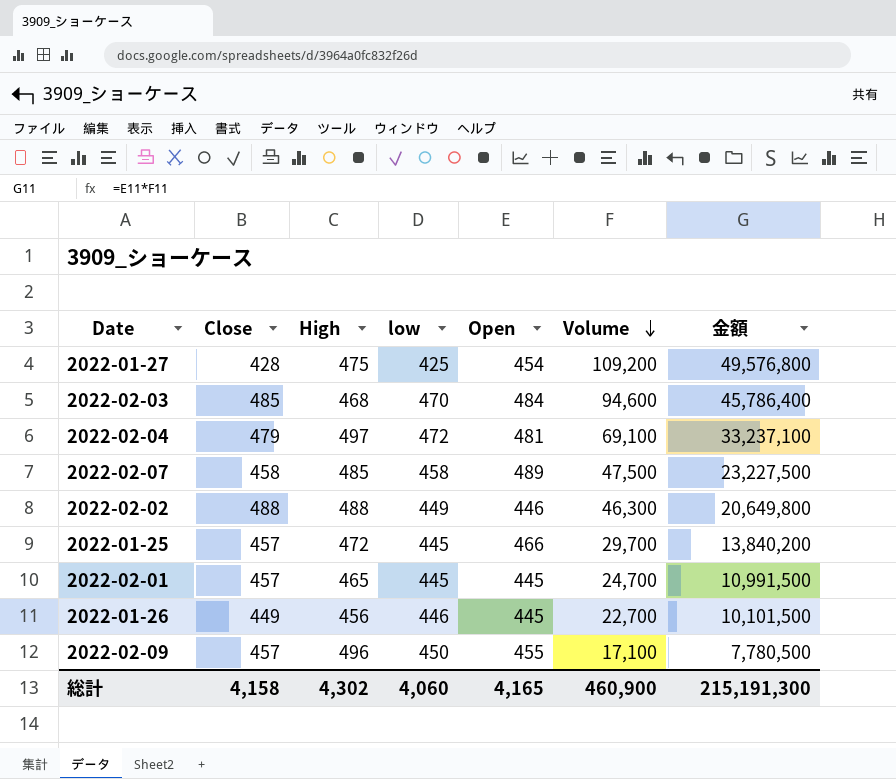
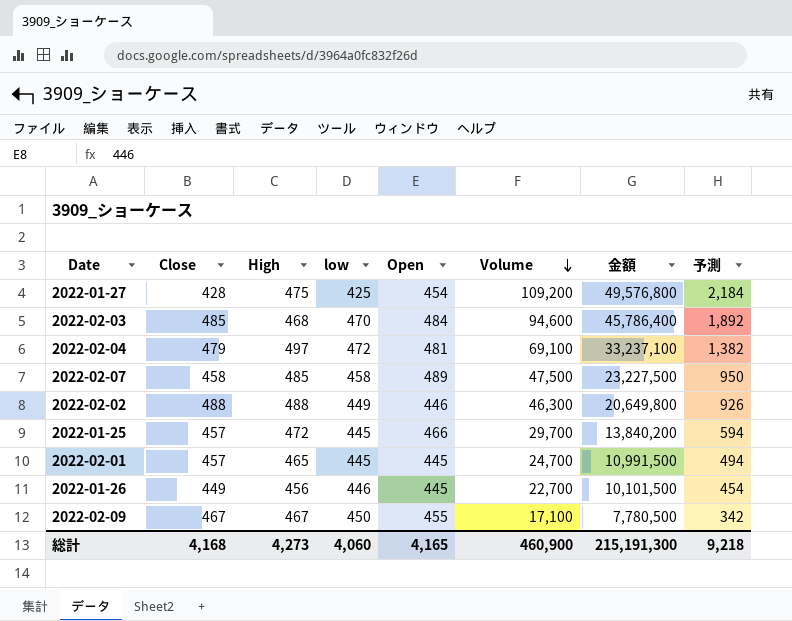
column 予測 | formula: none -> [Volume] * 0.02
2022-02-09 | Close: 457 -> 467
2022-02-09 | High: 496 -> 467
総計 | Close: 4,158 -> 4,168
総計 | High: 4,302 -> 4,273

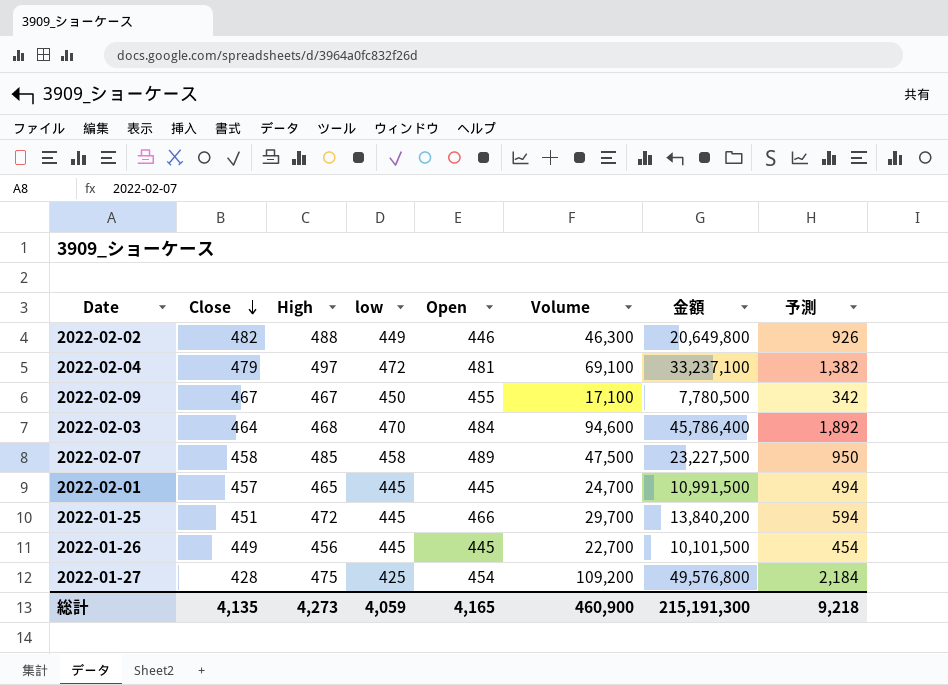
row order: Volume descending -> Close descending
2022-02-02 | Close: 488 -> 482
2022-02-03 | Close: 485 -> 464
2022-01-25 | Close: 457 -> 451
2022-01-26 | low: 446 -> 445
総計 | Close: 4,168 -> 4,135
総計 | low: 4,060 -> 4,059

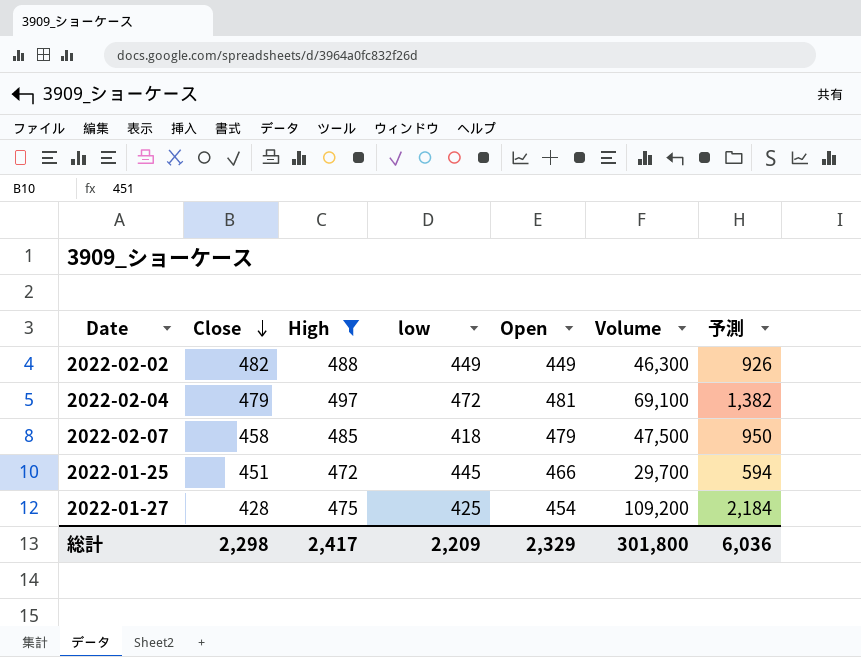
filter: none -> High >= 472
column 金額 | formula: [Open] * [Volume] -> none
2022-02-02 | Open: 446 -> 449
2022-02-07 | low: 458 -> 418
2022-02-07 | Open: 489 -> 479
総計 | Close: 4,135 -> 2,298
総計 | High: 4,273 -> 2,417
総計 | low: 4,059 -> 2,209
総計 | Open: 4,165 -> 2,329
総計 | Volume: 460,900 -> 301,800
総計 | 予測: 9,218 -> 6,036

